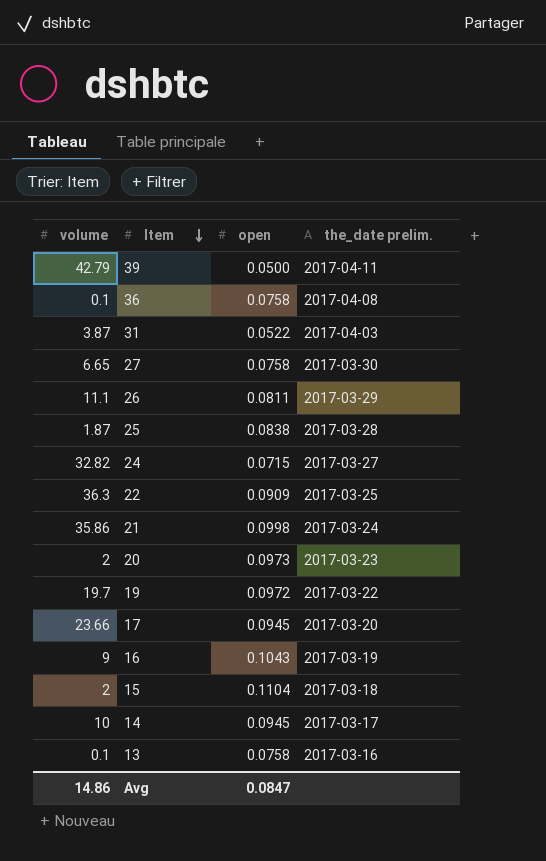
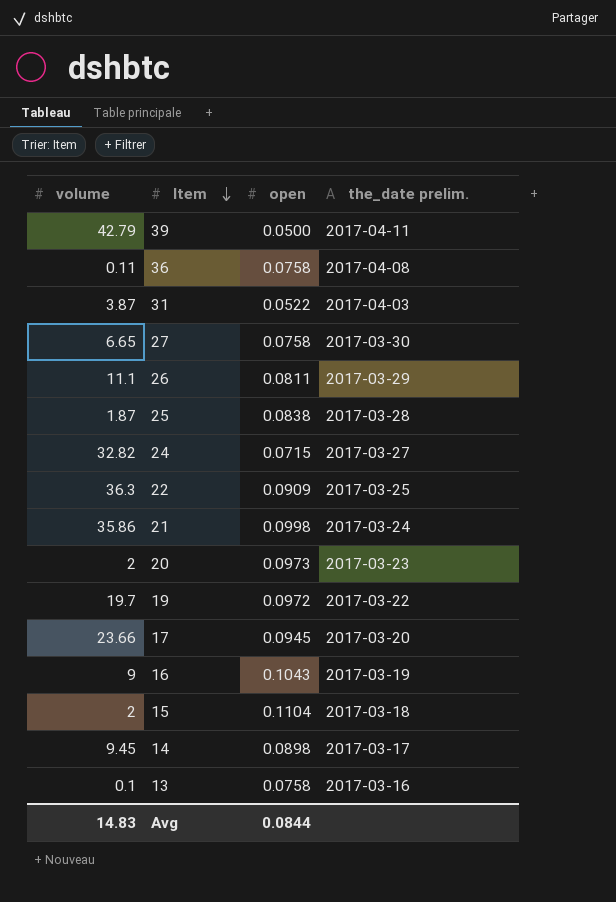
36 | volume: 0.1 -> 0.11
14 | volume: 10 -> 9.45
14 | open: 0.0945 -> 0.0898
Avg | volume: 14.86 -> 14.83
Avg | open: 0.0847 -> 0.0844

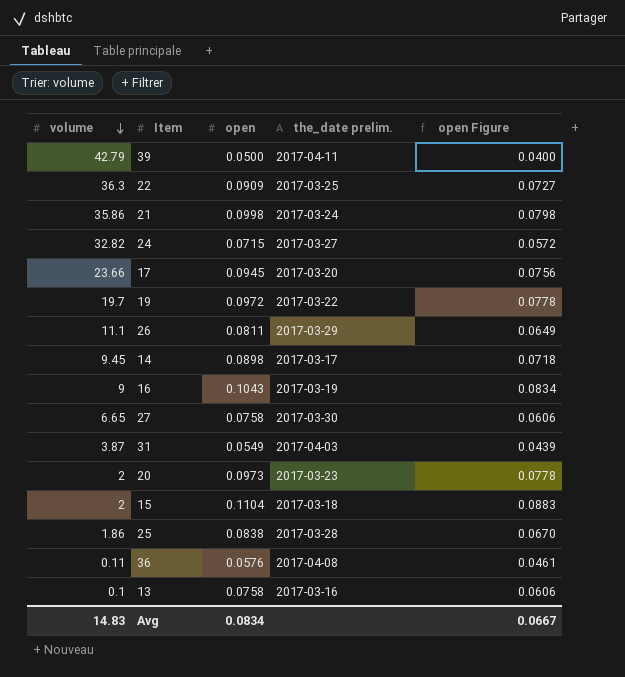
row order: Item descending -> volume descending
column open Figure | formula: none -> [open] * 0.8
31 | open: 0.0522 -> 0.0549
25 | volume: 1.87 -> 1.86
36 | open: 0.0758 -> 0.0576
Avg | open: 0.0844 -> 0.0834

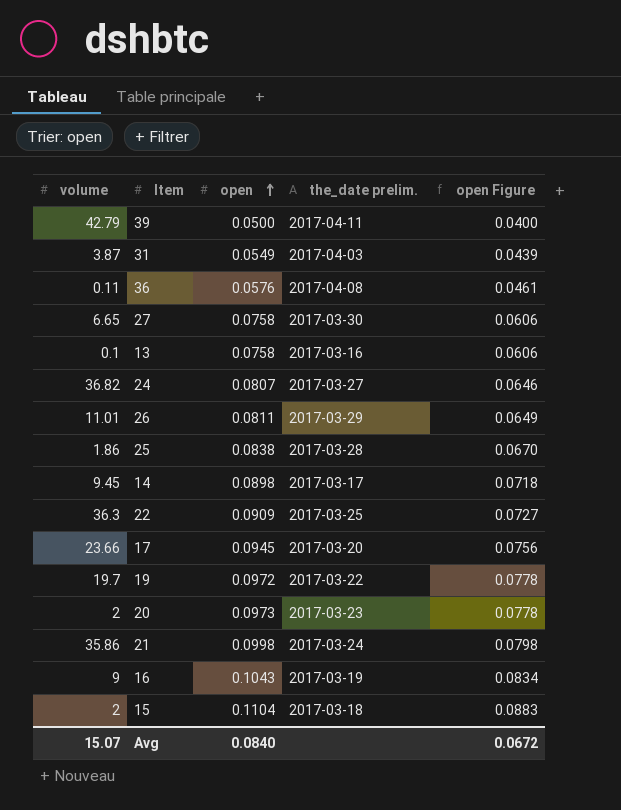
row order: volume descending -> open ascending
24 | volume: 32.82 -> 36.82
24 | open: 0.0715 -> 0.0807
24 | open Figure: 0.0572 -> 0.0646
26 | volume: 11.1 -> 11.01
Avg | volume: 14.83 -> 15.07
Avg | open: 0.0834 -> 0.0840
Avg | open Figure: 0.0667 -> 0.0672

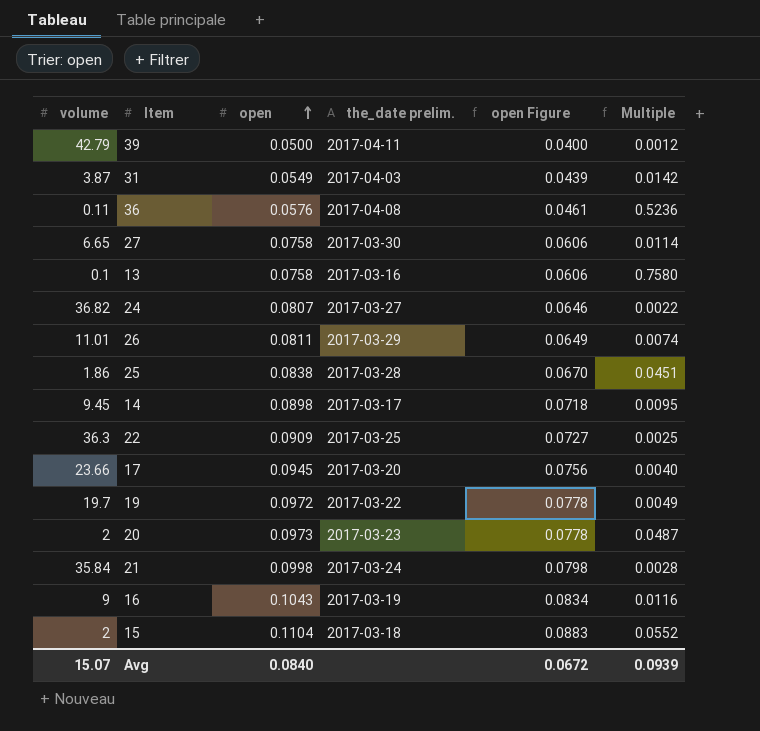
column Multiple | formula: none -> [open] / [volume]
21 | volume: 35.86 -> 35.84

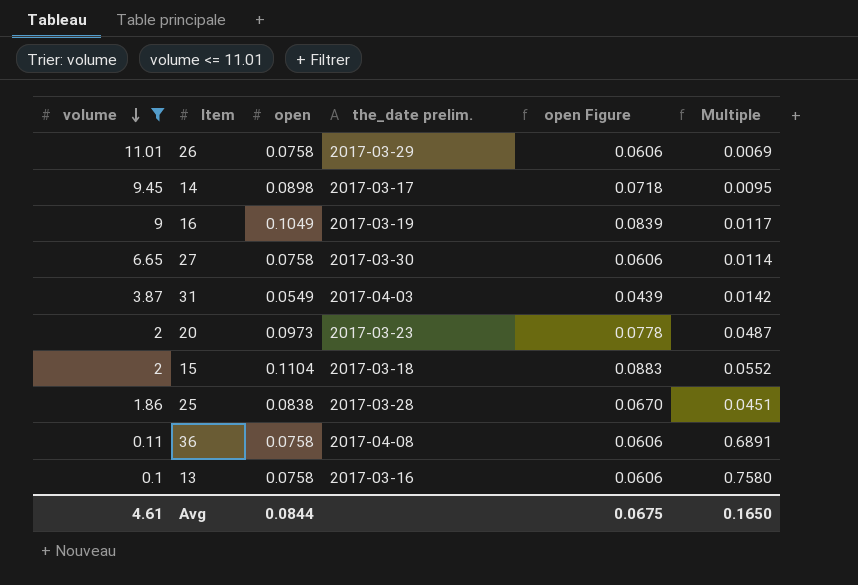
filter: none -> volume <= 11.01
row order: open ascending -> volume descending
26 | open: 0.0811 -> 0.0758
26 | open Figure: 0.0649 -> 0.0606
26 | Multiple: 0.0074 -> 0.0069
16 | open: 0.1043 -> 0.1049
16 | open Figure: 0.0834 -> 0.0839
16 | Multiple: 0.0116 -> 0.0117
36 | open: 0.0576 -> 0.0758
36 | open Figure: 0.0461 -> 0.0606
36 | Multiple: 0.5236 -> 0.6891
Avg | volume: 15.07 -> 4.61
Avg | open: 0.0840 -> 0.0844
Avg | open Figure: 0.0672 -> 0.0675
Avg | Multiple: 0.0939 -> 0.1650

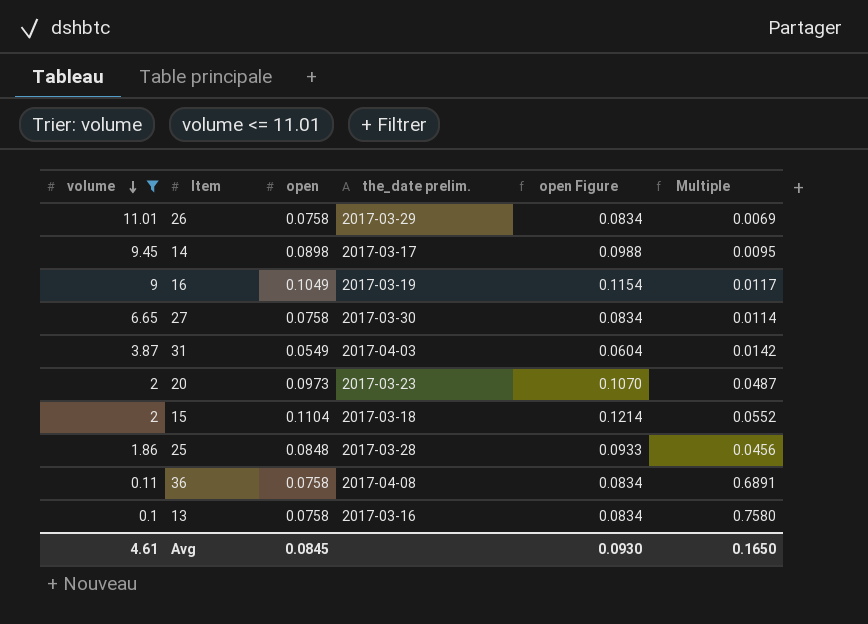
column open Figure | formula: [open] * 0.8 -> [open] * 1.1
25 | open: 0.0838 -> 0.0848
25 | Multiple: 0.0451 -> 0.0456
Avg | open: 0.0844 -> 0.0845
Avg | open Figure: 0.0675 -> 0.0930

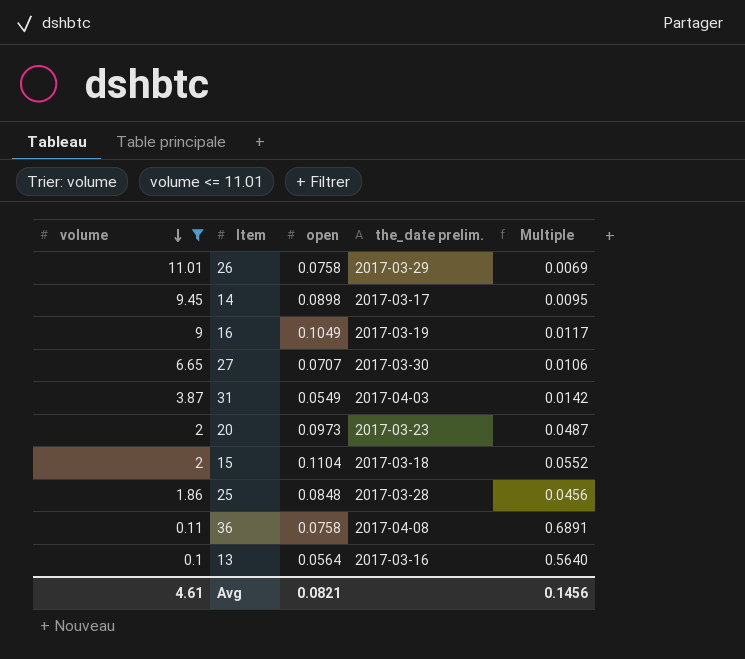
column open Figure | formula: [open] * 1.1 -> none
27 | open: 0.0758 -> 0.0707
27 | Multiple: 0.0114 -> 0.0106
13 | open: 0.0758 -> 0.0564
13 | Multiple: 0.7580 -> 0.5640
Avg | open: 0.0845 -> 0.0821
Avg | Multiple: 0.1650 -> 0.1456

